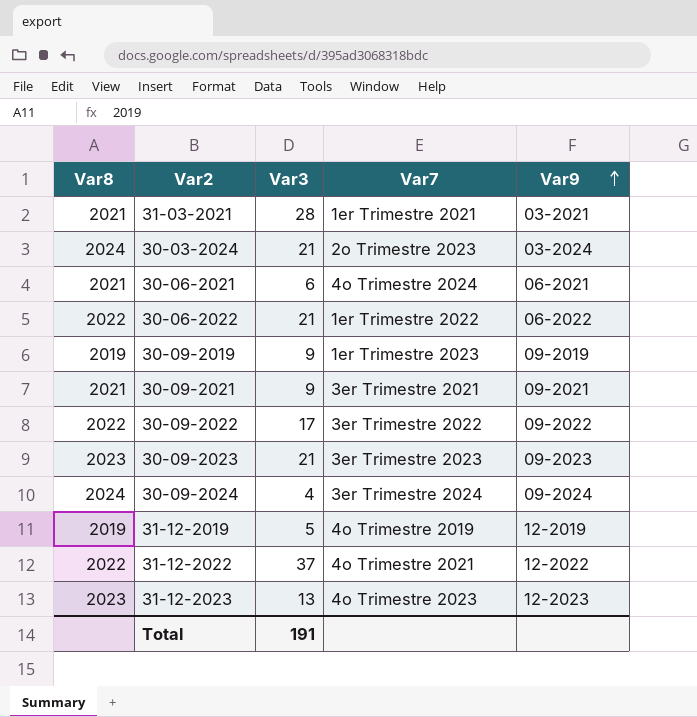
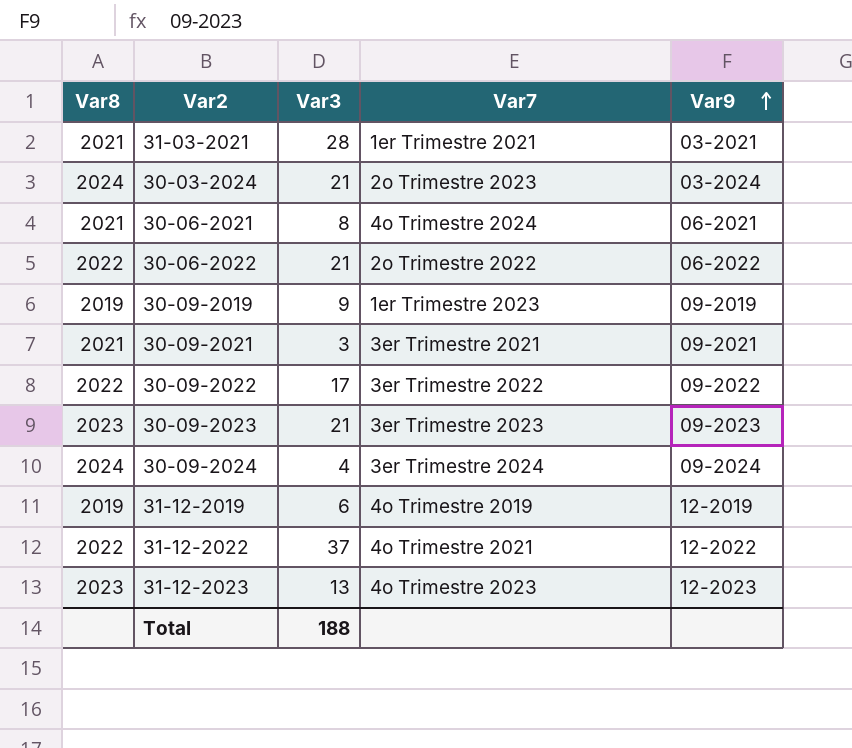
30-06-2021 | Var3: 6 -> 8
30-06-2022 | Var7: 1er Trimestre 2022 -> 2o Trimestre 2022
30-09-2021 | Var3: 9 -> 3
31-12-2019 | Var3: 5 -> 6
Total | Var3: 191 -> 188

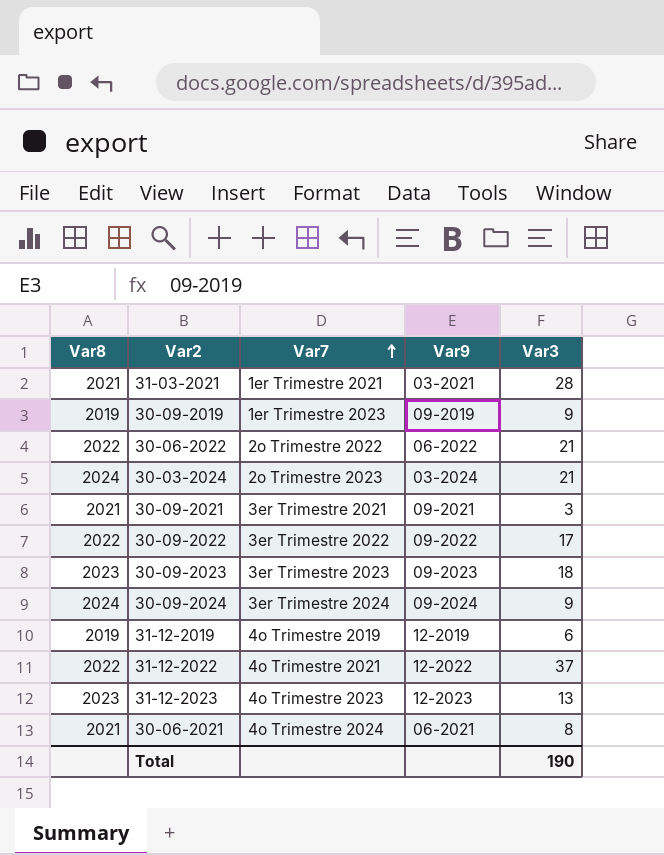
row order: Var9 ascending -> Var7 ascending
column Var3 | position: 3 -> 5
30-09-2023 | Var3: 21 -> 18
30-09-2024 | Var3: 4 -> 9
Total | Var3: 188 -> 190

